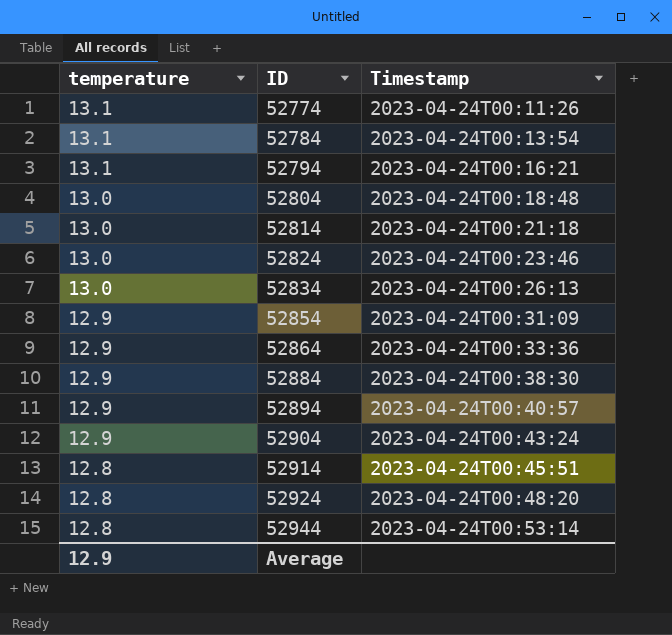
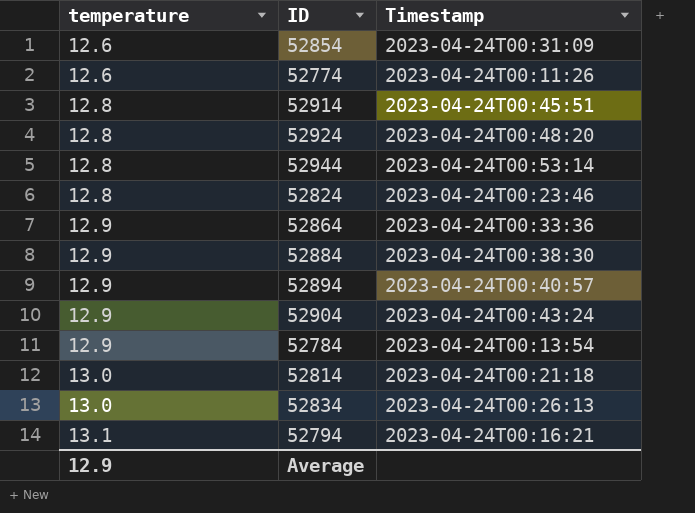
row order: temperature descending -> temperature ascending
row 52804: 13.0 | 2023-04-24T00:18:48 -> none
52854 | temperature: 12.9 -> 12.6
52774 | temperature: 13.1 -> 12.6
52824 | temperature: 13.0 -> 12.8
52784 | temperature: 13.1 -> 12.9

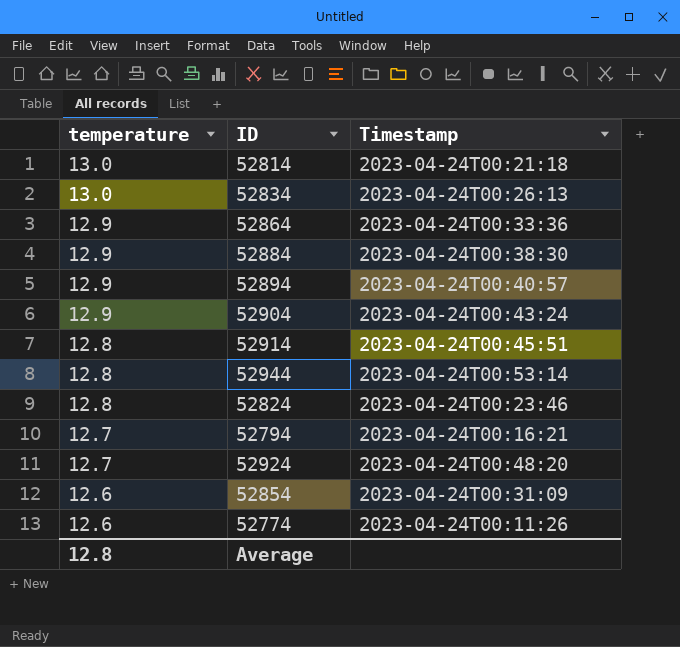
row order: temperature ascending -> temperature descending
row 52784: 12.9 | 2023-04-24T00:13:54 -> none
52794 | temperature: 13.1 -> 12.7
52924 | temperature: 12.8 -> 12.7
Average | temperature: 12.9 -> 12.8

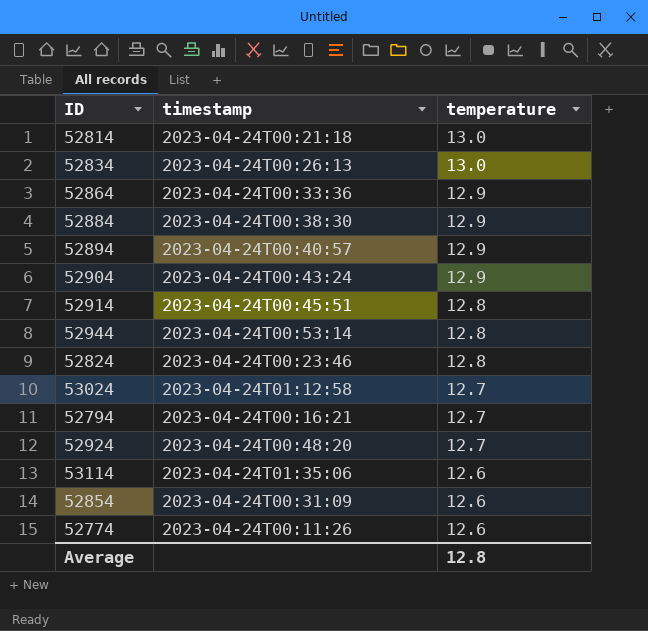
column name: Timestamp -> timestamp
column temperature | position: 1 -> 3
row 53024: none -> 2023-04-24T01:12:58 | 12.7
row 53114: none -> 2023-04-24T01:35:06 | 12.6

